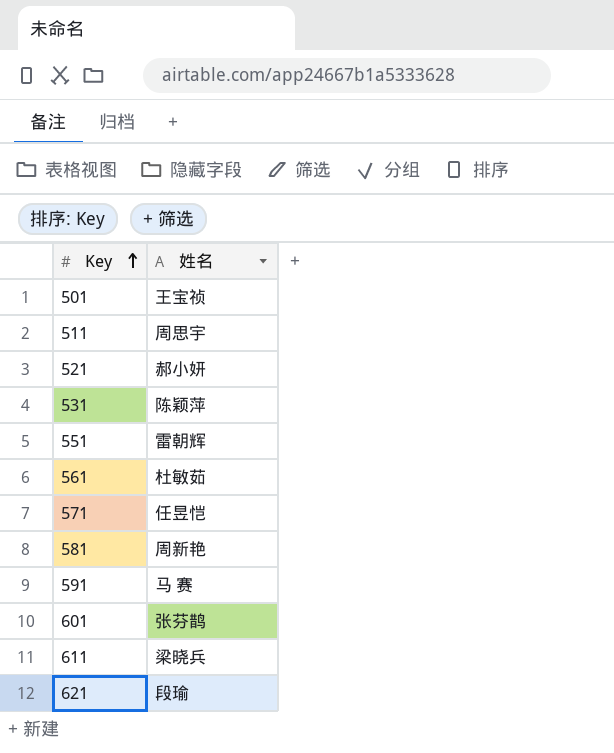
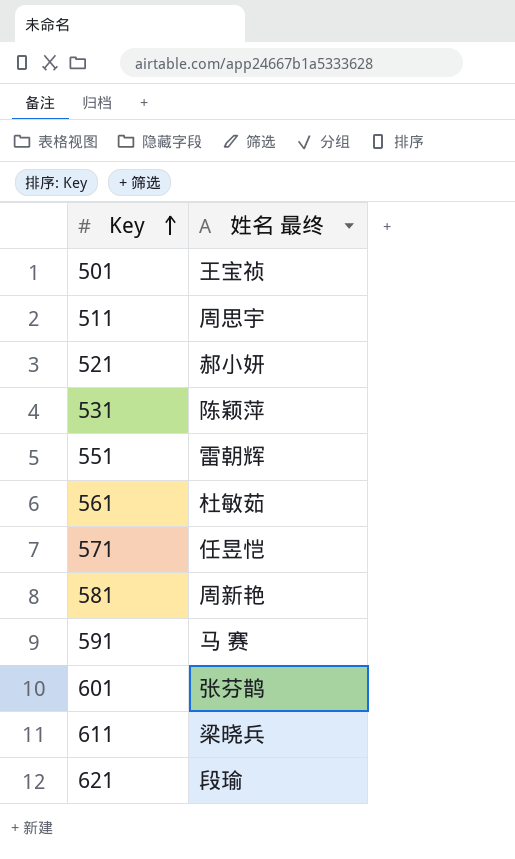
column name: 姓名 -> 姓名 最终

